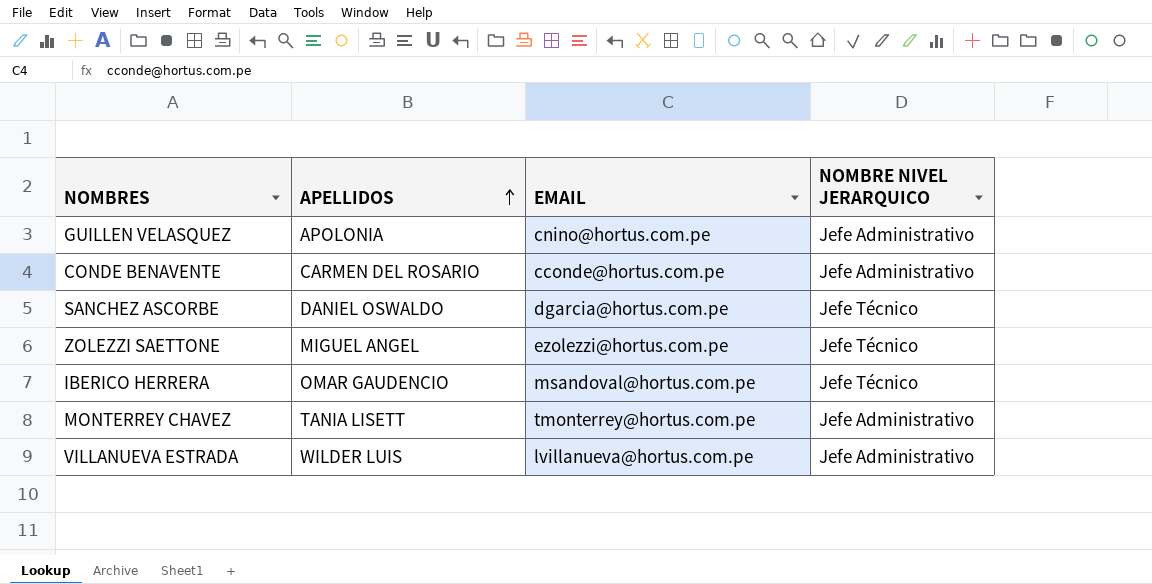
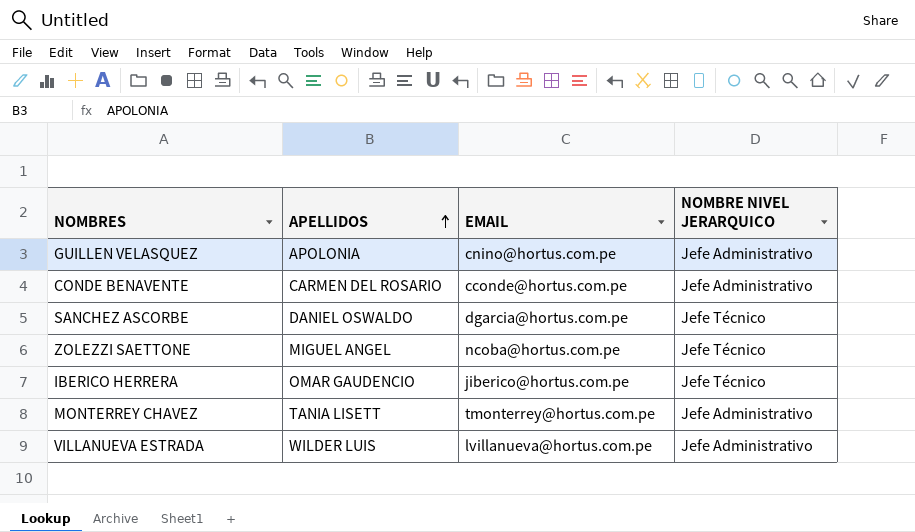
ZOLEZZI SAETTONE | EMAIL: ezolezzi@hortus.com.pe -> ncoba@hortus.com.pe
IBERICO HERRERA | EMAIL: msandoval@hortus.com.pe -> jiberico@hortus.com.pe

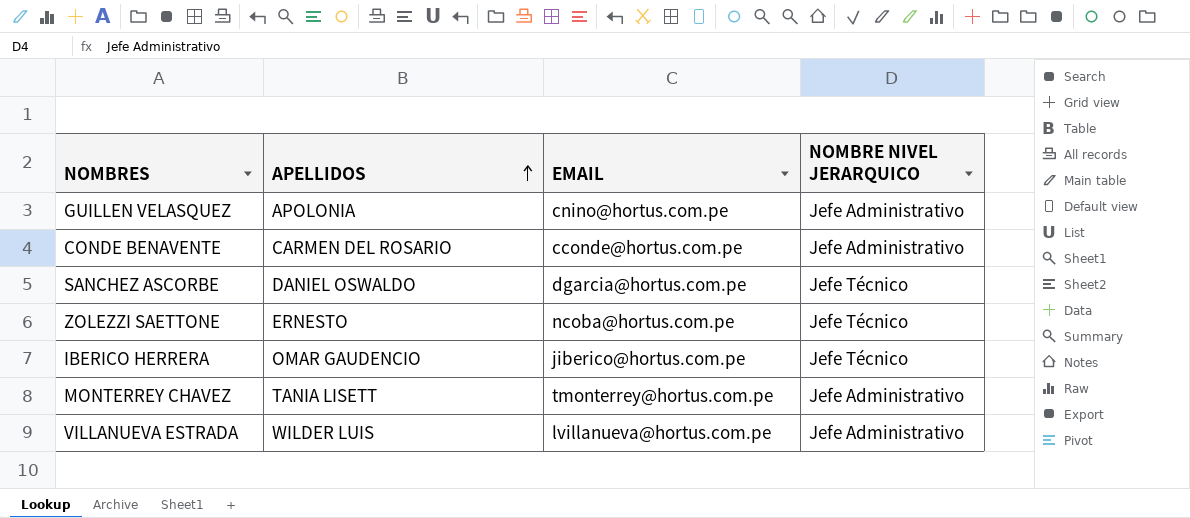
ZOLEZZI SAETTONE | APELLIDOS: MIGUEL ANGEL -> ERNESTO

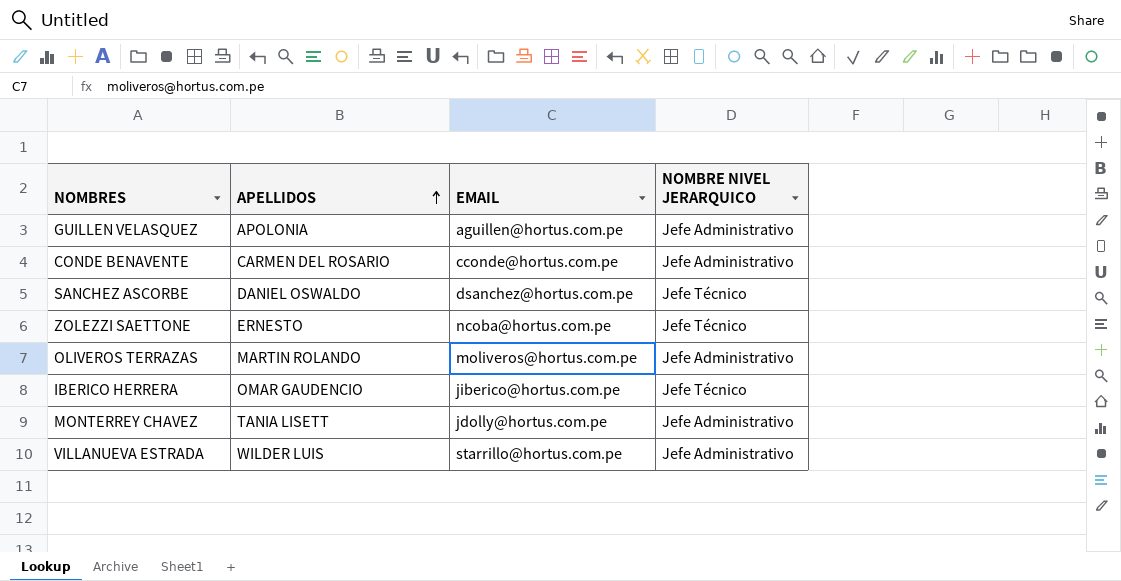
GUILLEN VELASQUEZ | EMAIL: cnino@hortus.com.pe -> aguillen@hortus.com.pe
SANCHEZ ASCORBE | EMAIL: dgarcia@hortus.com.pe -> dsanchez@hortus.com.pe
row OLIVEROS TERRAZAS: none -> MARTIN ROLANDO | moliveros@hortus.com.pe | Jefe Administrativo
MONTERREY CHAVEZ | EMAIL: tmonterrey@hortus.com.pe -> jdolly@hortus.com.pe
VILLANUEVA ESTRADA | EMAIL: lvillanueva@hortus.com.pe -> starrillo@hortus.com.pe

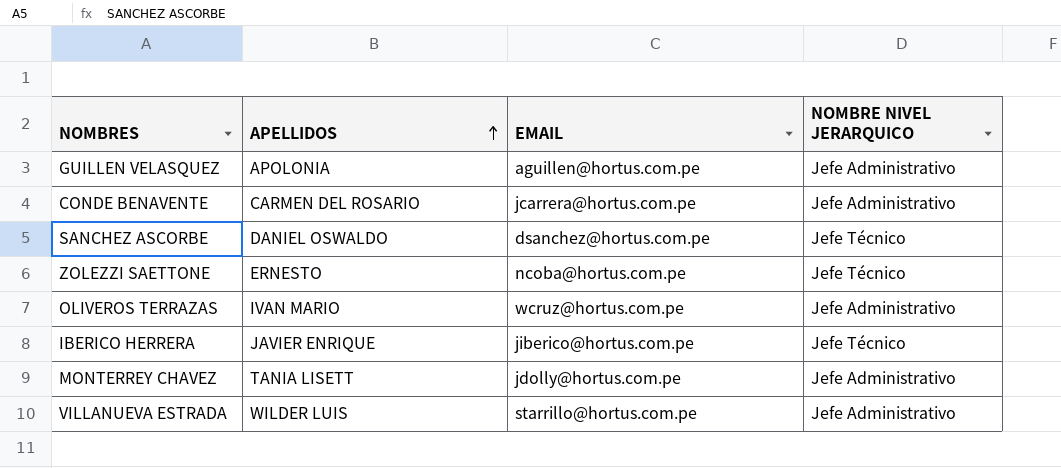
CONDE BENAVENTE | EMAIL: cconde@hortus.com.pe -> jcarrera@hortus.com.pe
OLIVEROS TERRAZAS | APELLIDOS: MARTIN ROLANDO -> IVAN MARIO
OLIVEROS TERRAZAS | EMAIL: moliveros@hortus.com.pe -> wcruz@hortus.com.pe
IBERICO HERRERA | APELLIDOS: OMAR GAUDENCIO -> JAVIER ENRIQUE

